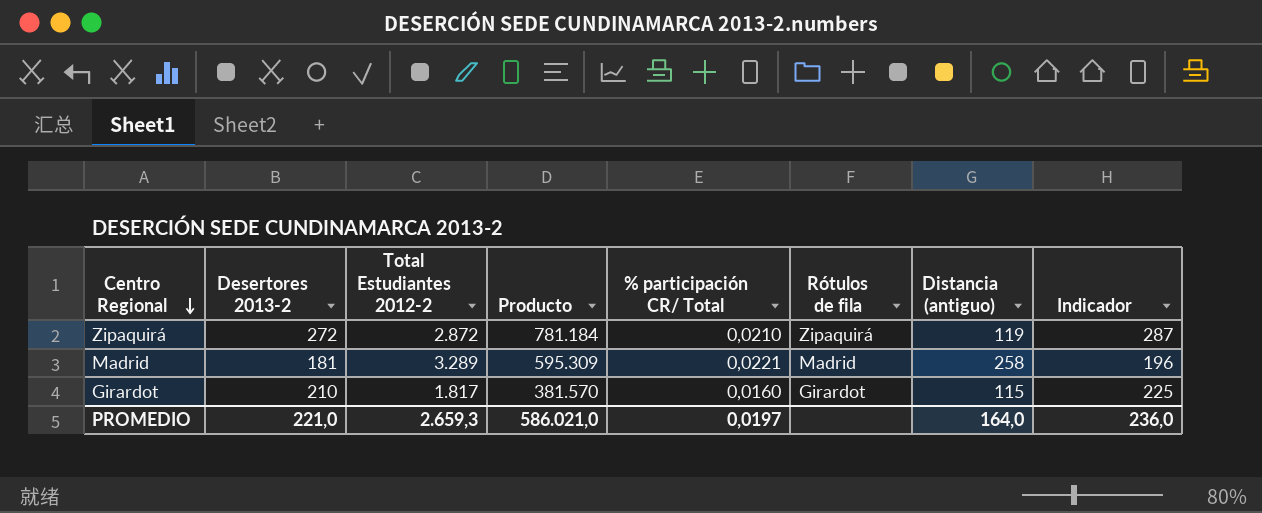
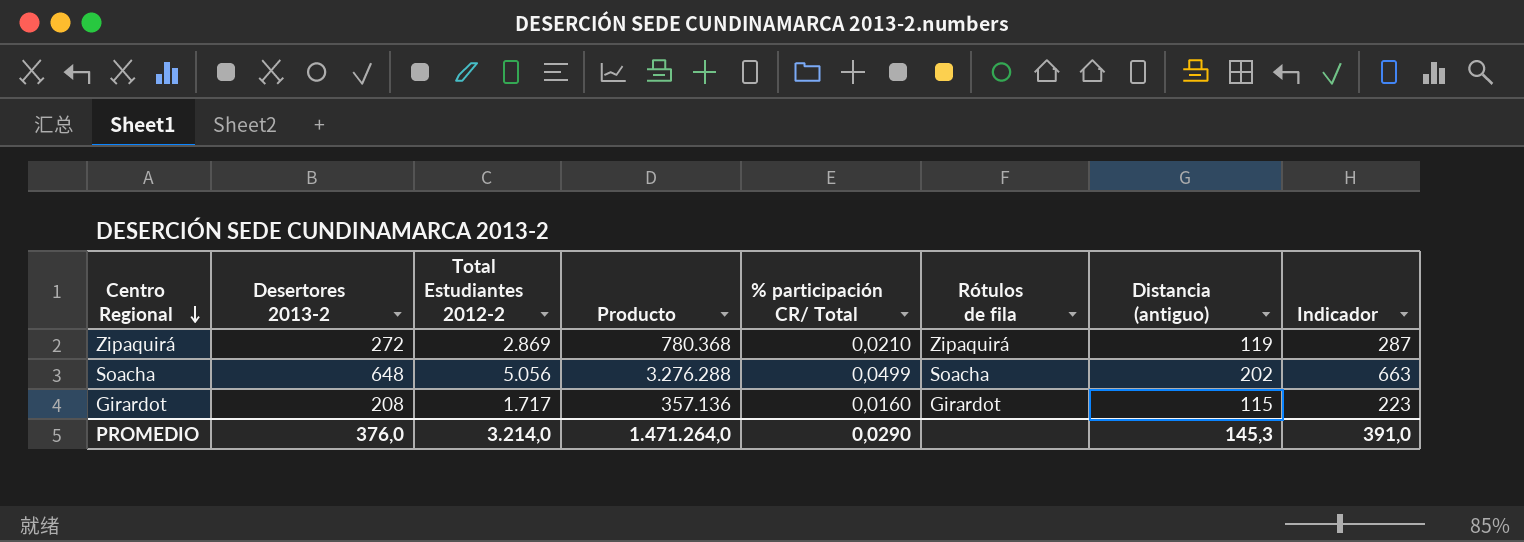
row Madrid: 181 | 3.289 | 595.309 | 0,0221 | Madrid | 258 | 196 -> none
Zipaquirá | Total Estudiantes 2012-2: 2.872 -> 2.869
Zipaquirá | Producto: 781.184 -> 780.368
row Soacha: none -> 648 | 5.056 | 3.276.288 | 0,0499 | Soacha | 202 | 663
Girardot | Desertores 2013-2: 210 -> 208
Girardot | Total Estudiantes 2012-2: 1.817 -> 1.717
Girardot | Producto: 381.570 -> 357.136
Girardot | Indicador: 225 -> 223
PROMEDIO | Desertores 2013-2: 221,0 -> 376,0
PROMEDIO | Total Estudiantes 2012-2: 2.659,3 -> 3.214,0
PROMEDIO | Producto: 586.021,0 -> 1.471.264,0
PROMEDIO | % participación CR/ Total: 0,0197 -> 0,0290
PROMEDIO | Distancia (antiguo): 164,0 -> 145,3
PROMEDIO | Indicador: 236,0 -> 391,0

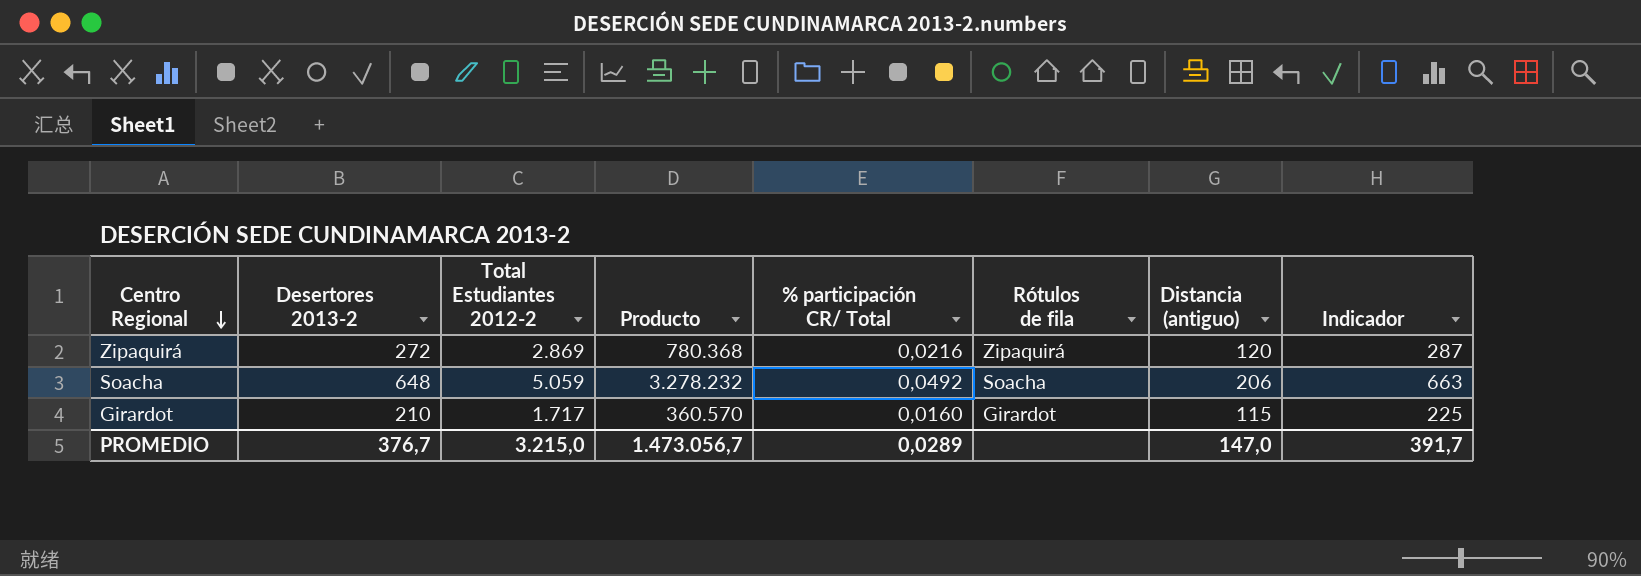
Zipaquirá | % participación CR/ Total: 0,0210 -> 0,0216
Zipaquirá | Distancia (antiguo): 119 -> 120
Soacha | Total Estudiantes 2012-2: 5.056 -> 5.059
Soacha | Producto: 3.276.288 -> 3.278.232
Soacha | % participación CR/ Total: 0,0499 -> 0,0492
Soacha | Distancia (antiguo): 202 -> 206
Girardot | Desertores 2013-2: 208 -> 210
Girardot | Producto: 357.136 -> 360.570
Girardot | Indicador: 223 -> 225
PROMEDIO | Desertores 2013-2: 376,0 -> 376,7
PROMEDIO | Total Estudiantes 2012-2: 3.214,0 -> 3.215,0
PROMEDIO | Producto: 1.471.264,0 -> 1.473.056,7
PROMEDIO | % participación CR/ Total: 0,0290 -> 0,0289
PROMEDIO | Distancia (antiguo): 145,3 -> 147,0
PROMEDIO | Indicador: 391,0 -> 391,7

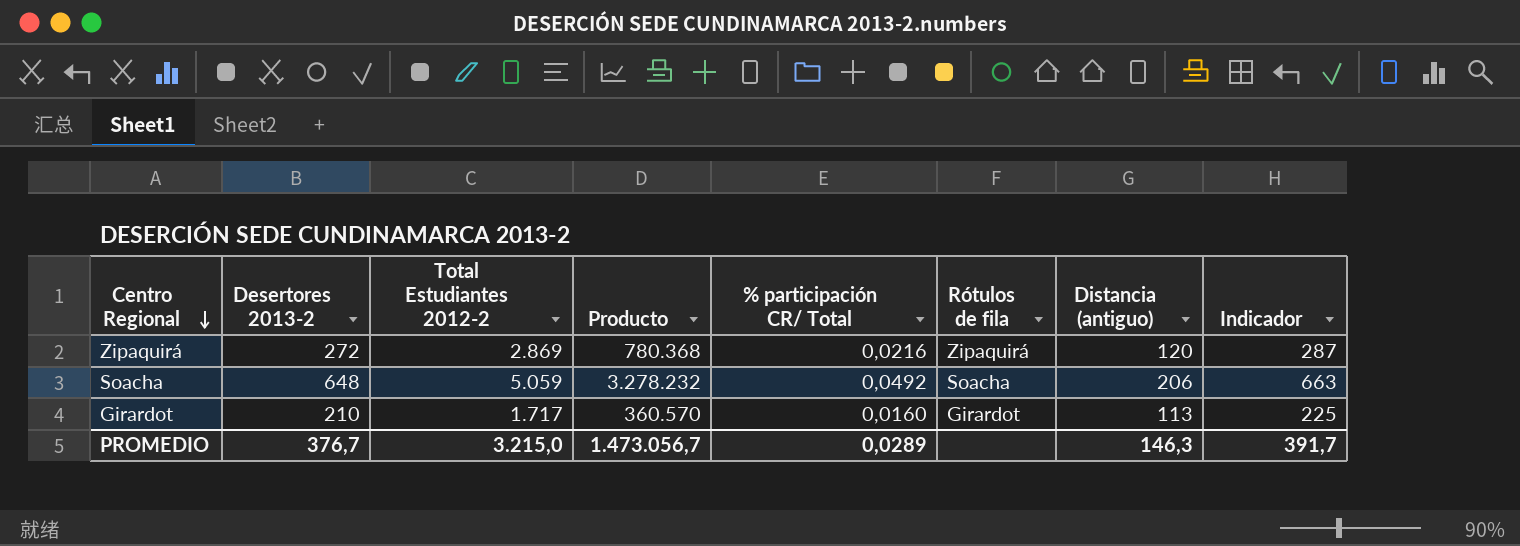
Girardot | Distancia (antiguo): 115 -> 113
PROMEDIO | Distancia (antiguo): 147,0 -> 146,3

